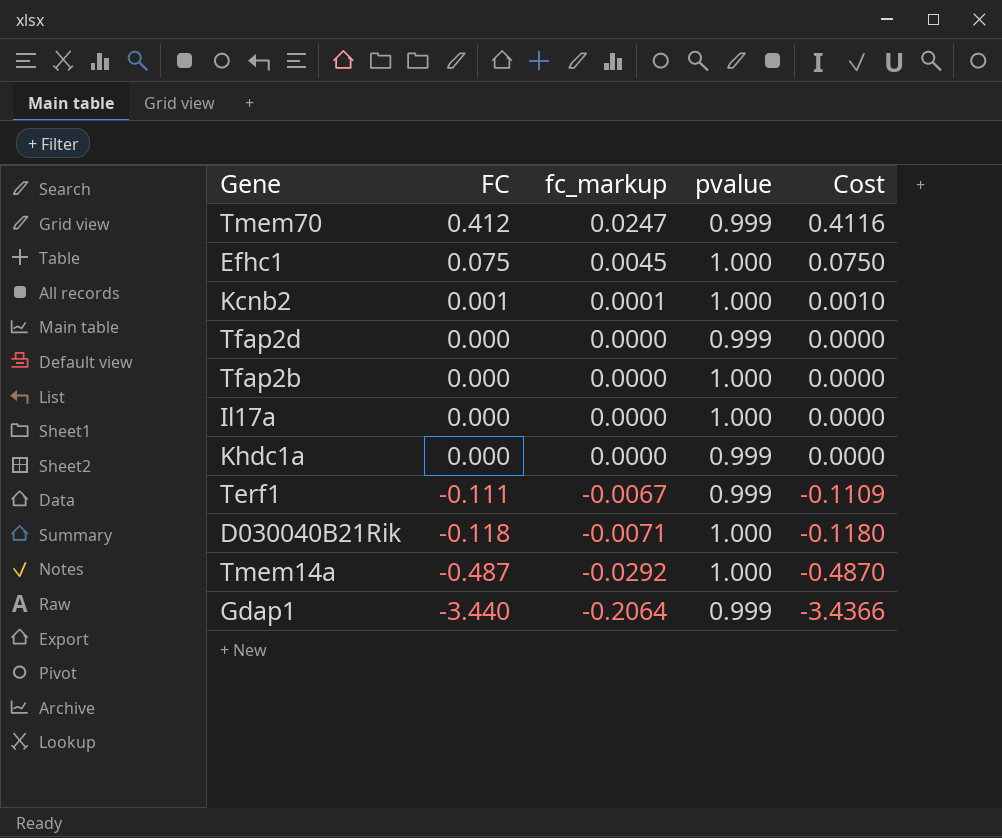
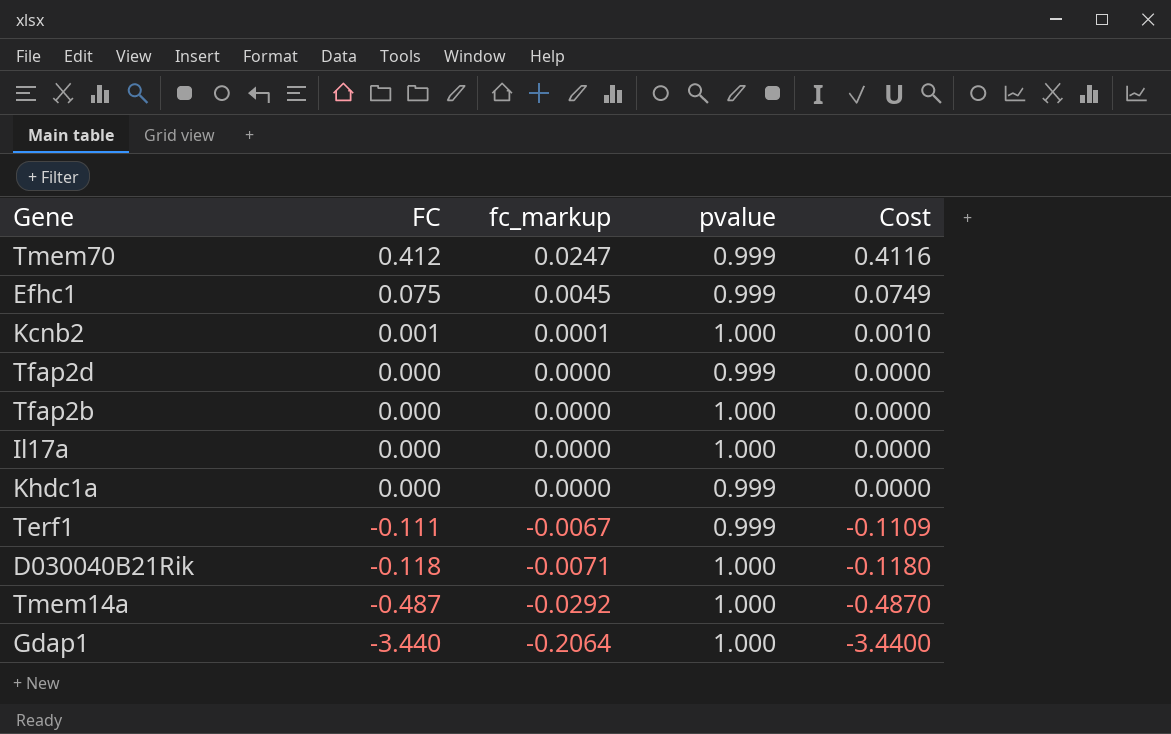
Efhc1 | pvalue: 1.000 -> 0.999
Efhc1 | Cost: 0.0750 -> 0.0749
Gdap1 | pvalue: 0.999 -> 1.000
Gdap1 | Cost: -3.4366 -> -3.4400

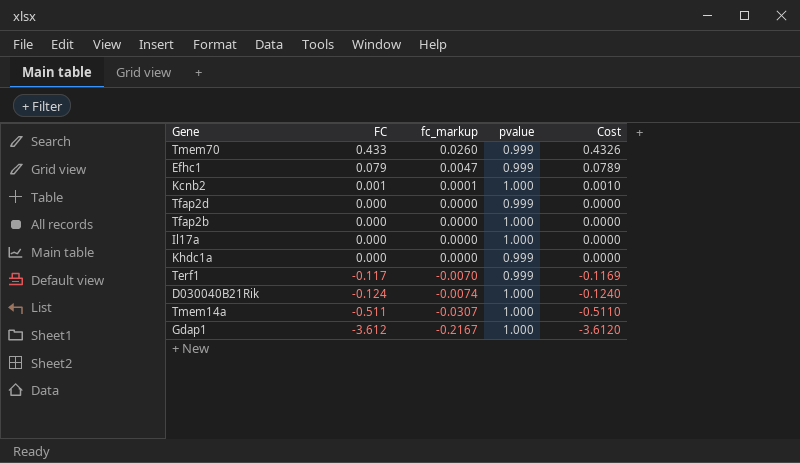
Tmem70 | FC: 0.412 -> 0.433
Tmem70 | fc_markup: 0.0247 -> 0.0260
Tmem70 | Cost: 0.4116 -> 0.4326
Efhc1 | FC: 0.075 -> 0.079
Efhc1 | fc_markup: 0.0045 -> 0.0047
Efhc1 | Cost: 0.0749 -> 0.0789
Terf1 | FC: -0.111 -> -0.117
Terf1 | fc_markup: -0.0067 -> -0.0070
Terf1 | Cost: -0.1109 -> -0.1169
D030040B21Rik | FC: -0.118 -> -0.124
D030040B21Rik | fc_markup: -0.0071 -> -0.0074
D030040B21Rik | Cost: -0.1180 -> -0.1240
Tmem14a | FC: -0.487 -> -0.511
Tmem14a | fc_markup: -0.0292 -> -0.0307
Tmem14a | Cost: -0.4870 -> -0.5110
Gdap1 | FC: -3.440 -> -3.612
Gdap1 | fc_markup: -0.2064 -> -0.2167
Gdap1 | Cost: -3.4400 -> -3.6120

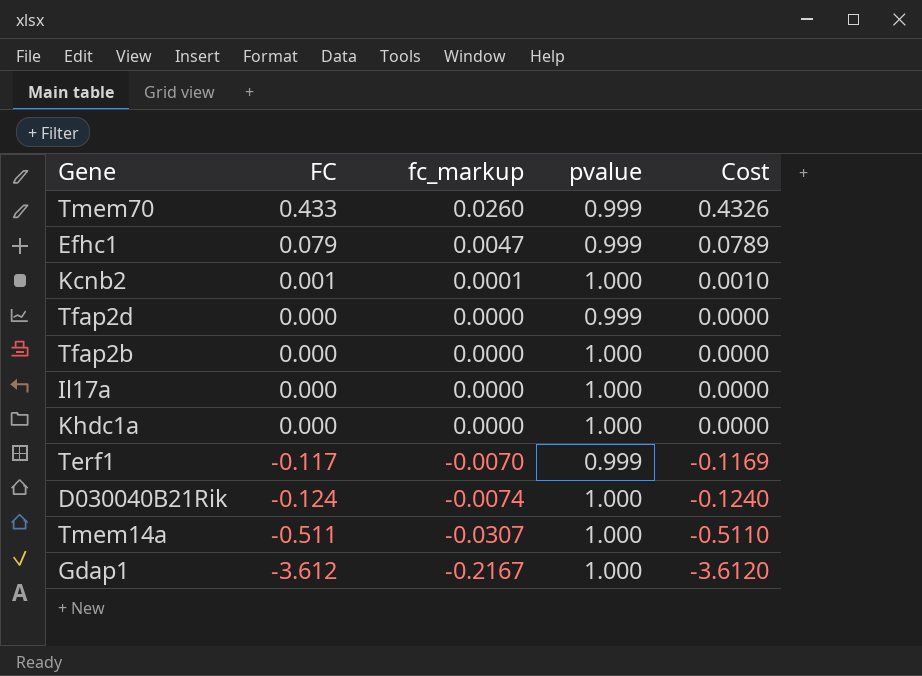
Khdc1a | pvalue: 0.999 -> 1.000

